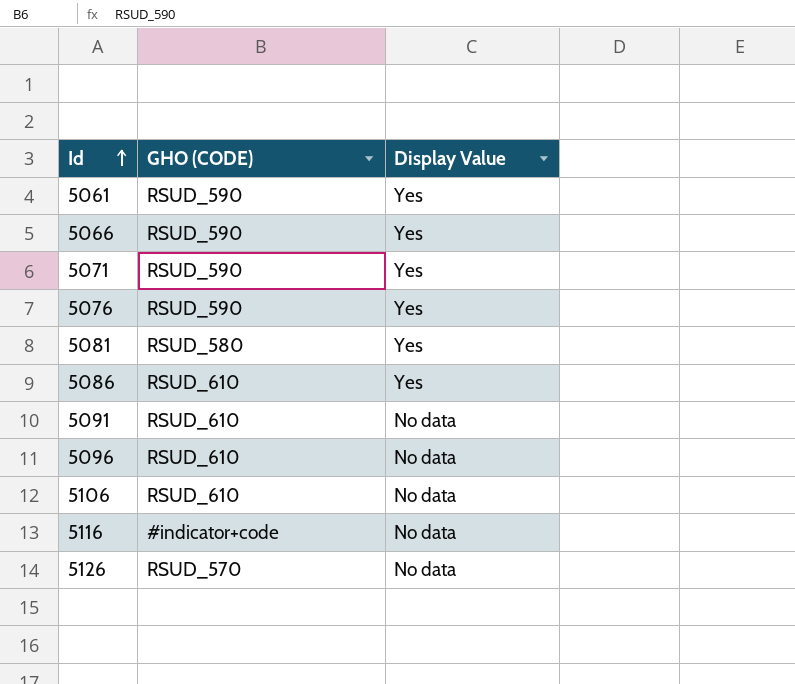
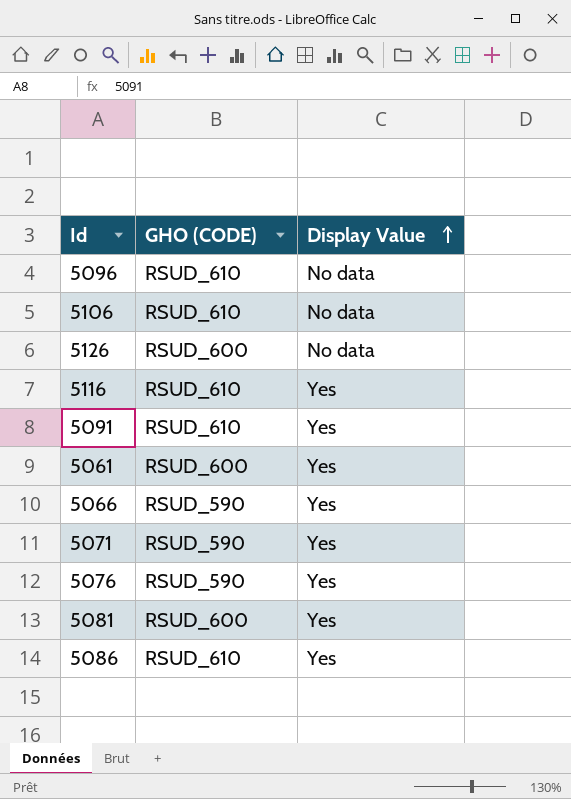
row order: Id ascending -> Display Value ascending
5126 | GHO (CODE): RSUD_570 -> RSUD_600
5116 | GHO (CODE): #indicator+code -> RSUD_610
5116 | Display Value: No data -> Yes
5091 | Display Value: No data -> Yes
5061 | GHO (CODE): RSUD_590 -> RSUD_600
5081 | GHO (CODE): RSUD_580 -> RSUD_600

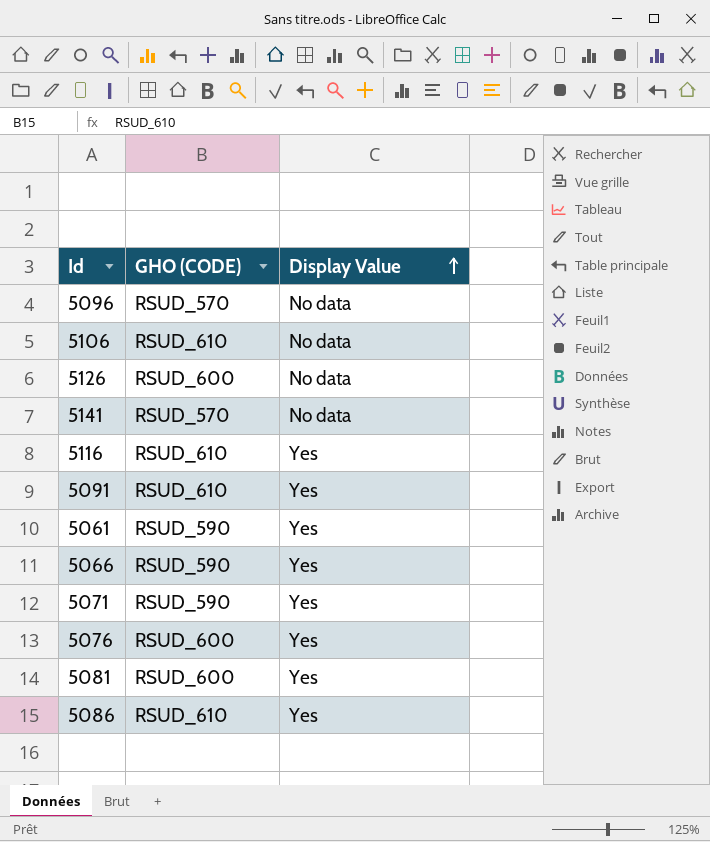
5096 | GHO (CODE): RSUD_610 -> RSUD_570
row 5141: none -> RSUD_570 | No data
5061 | GHO (CODE): RSUD_600 -> RSUD_590
5076 | GHO (CODE): RSUD_590 -> RSUD_600

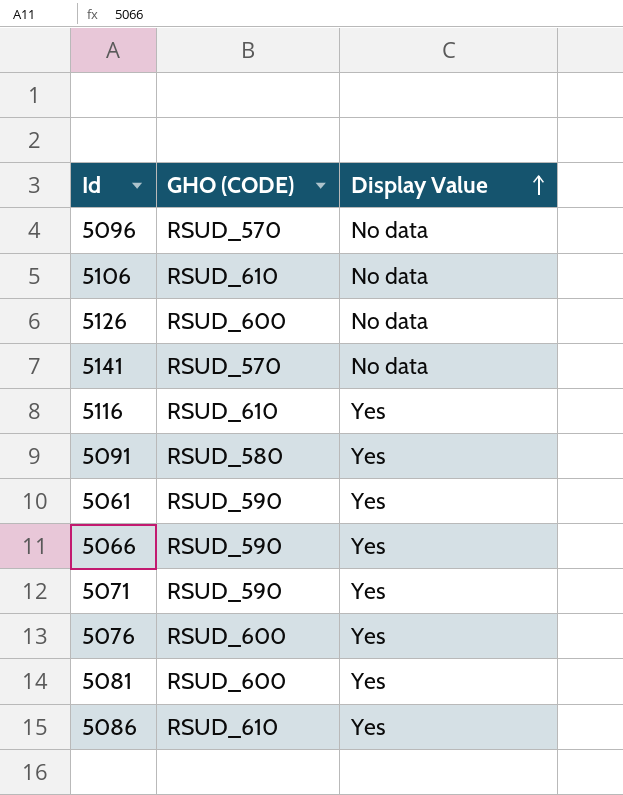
5091 | GHO (CODE): RSUD_610 -> RSUD_580

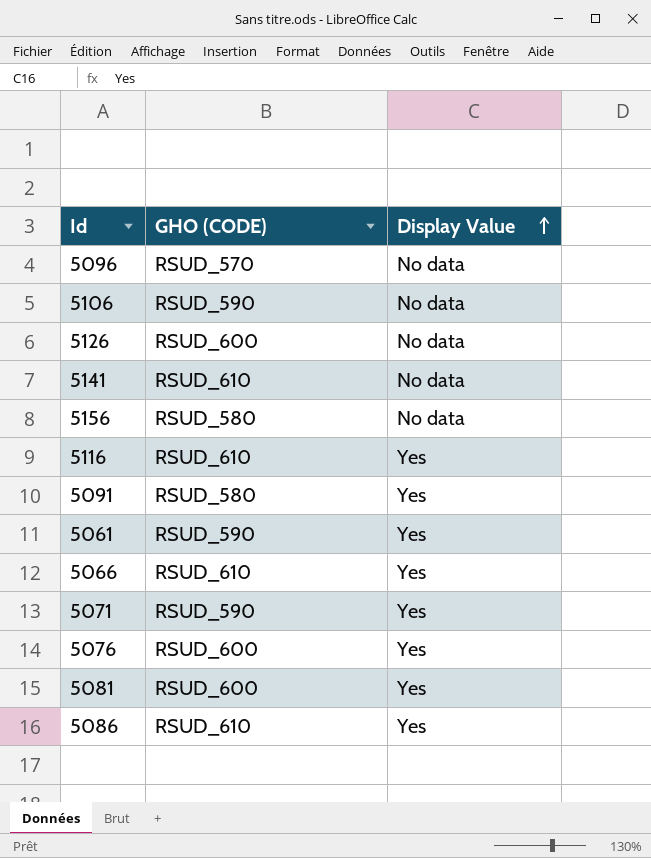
5106 | GHO (CODE): RSUD_610 -> RSUD_590
5141 | GHO (CODE): RSUD_570 -> RSUD_610
row 5156: none -> RSUD_580 | No data
5066 | GHO (CODE): RSUD_590 -> RSUD_610

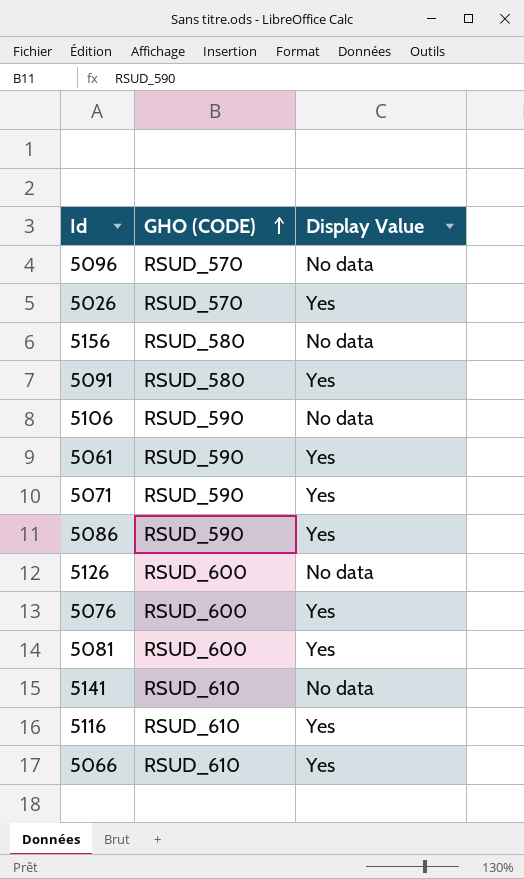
row order: Display Value ascending -> GHO (CODE) ascending
row 5026: none -> RSUD_570 | Yes
5086 | GHO (CODE): RSUD_610 -> RSUD_590

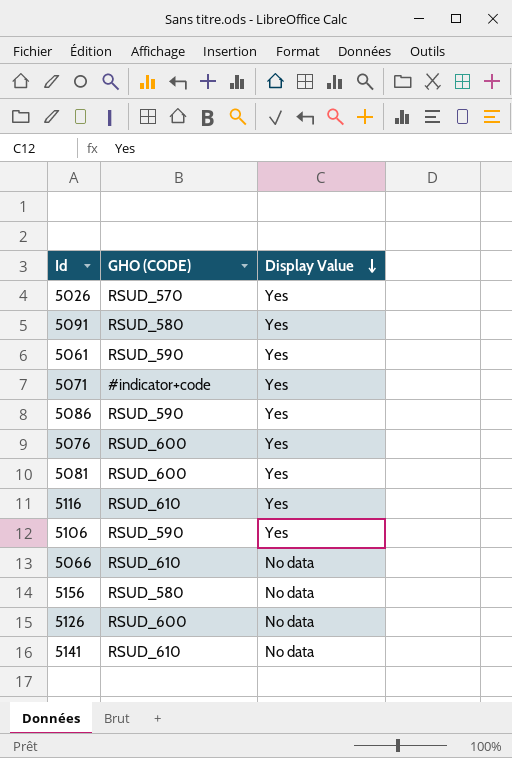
row order: GHO (CODE) ascending -> Display Value descending
row 5096: RSUD_570 | No data -> none
5071 | GHO (CODE): RSUD_590 -> #indicator+code
5106 | Display Value: No data -> Yes
5066 | Display Value: Yes -> No data

